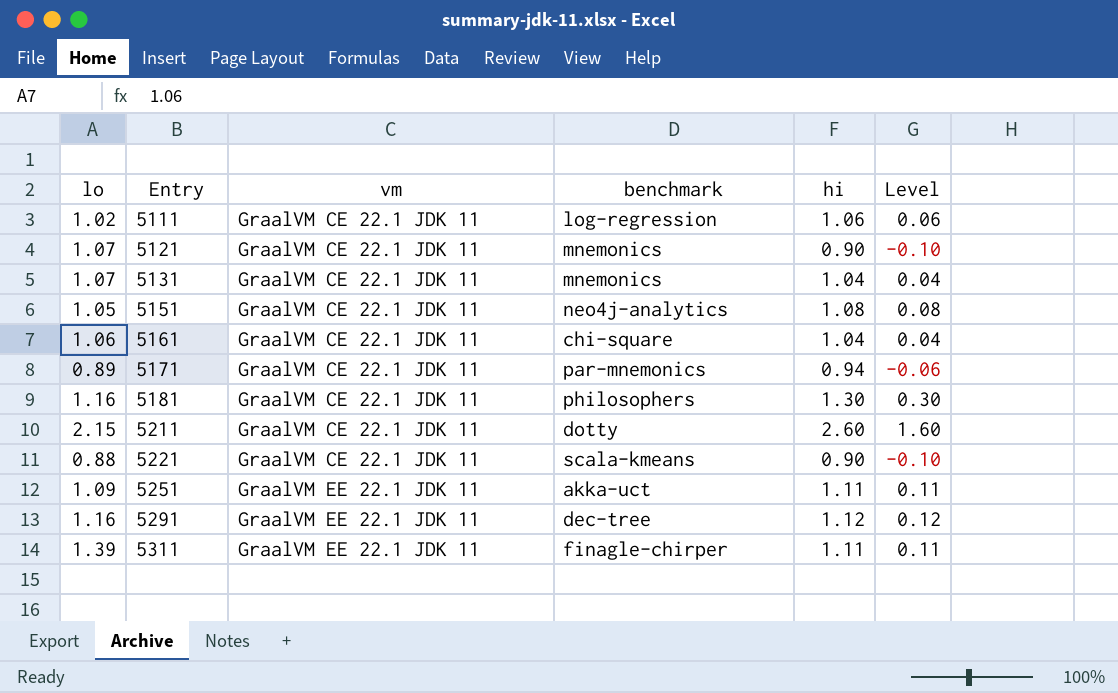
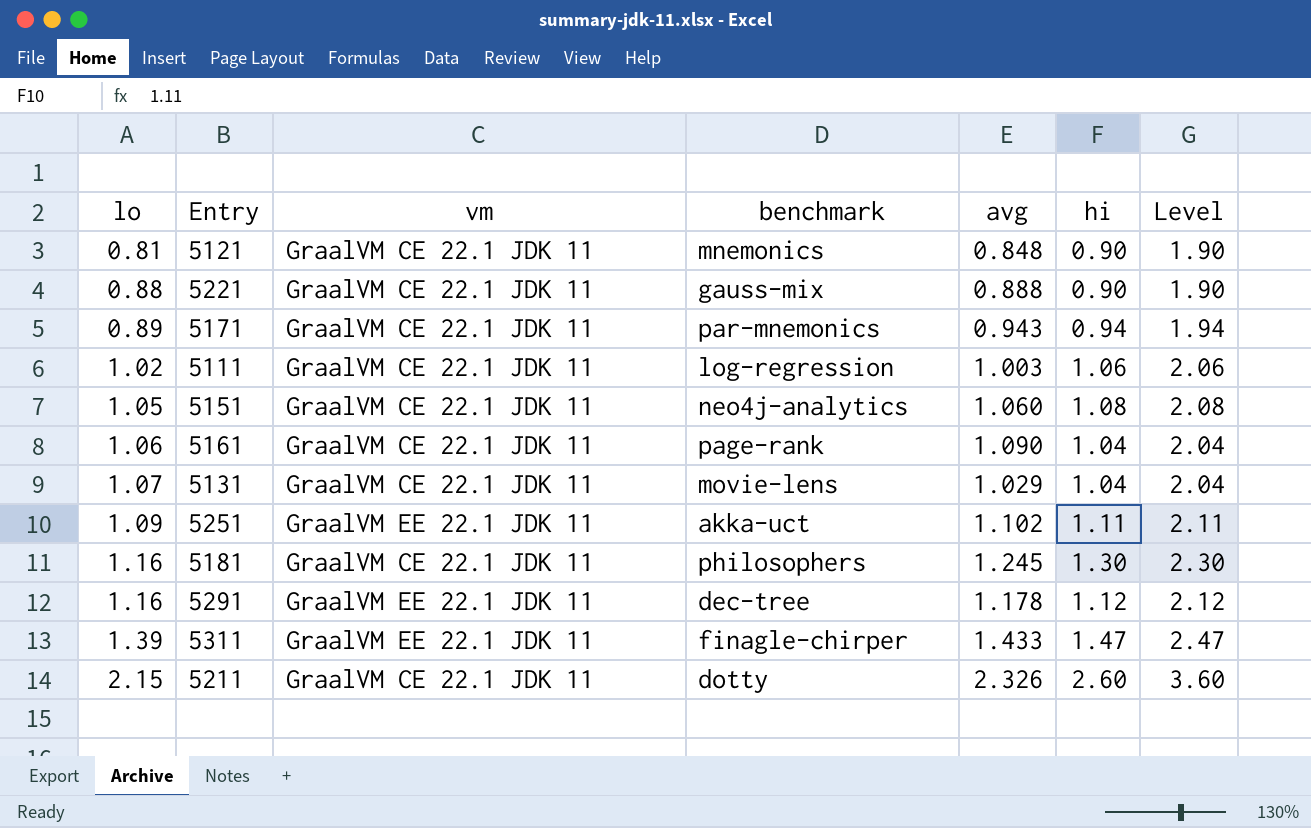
row order: Entry ascending -> lo ascending
column avg | position: none -> 5
column Level | formula: [hi] - 1 -> [hi] + 1
5121 | lo: 1.07 -> 0.81
5221 | benchmark: scala-kmeans -> gauss-mix
5161 | benchmark: chi-square -> page-rank
5131 | benchmark: mnemonics -> movie-lens
5311 | hi: 1.11 -> 1.47

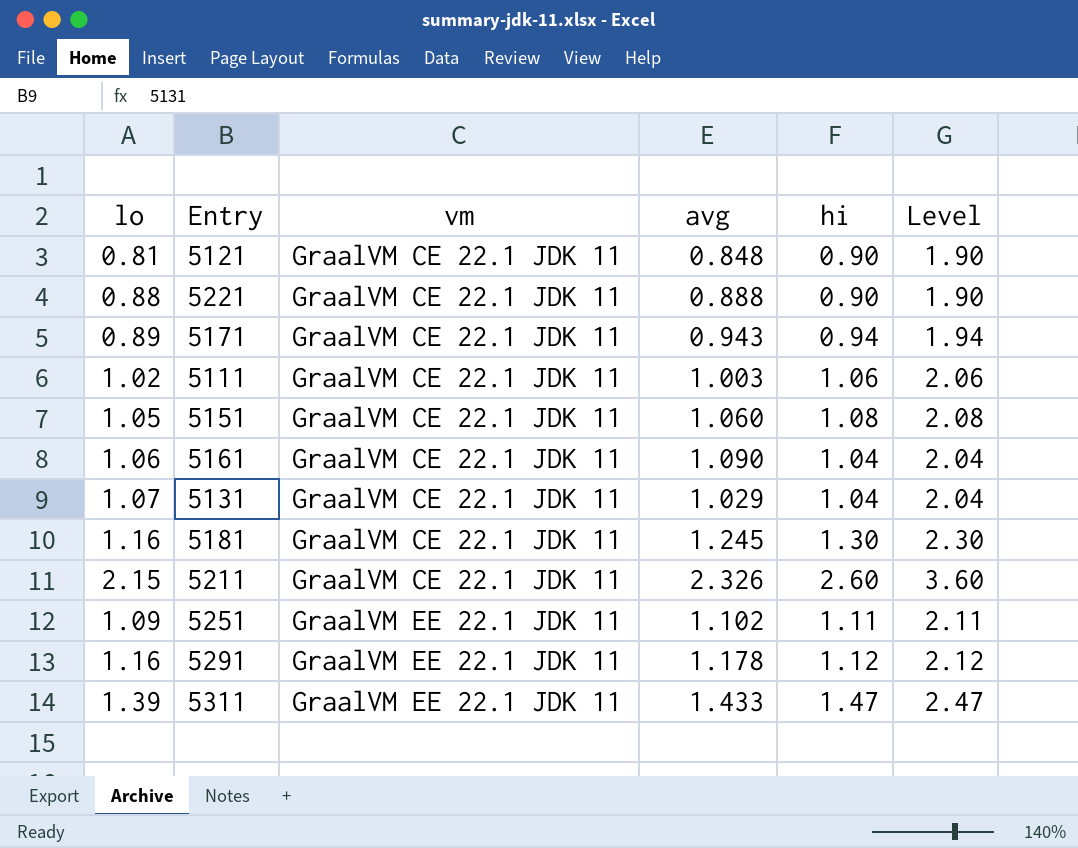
row order: lo ascending -> vm ascending
column benchmark | position: 4 -> none

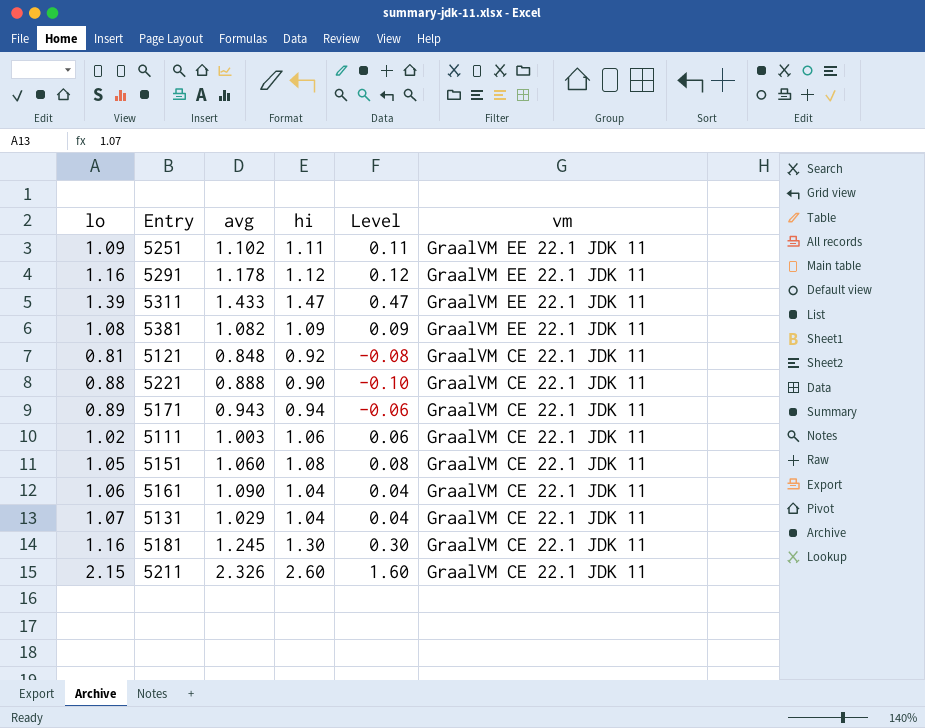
row order: vm ascending -> vm descending
column Level | formula: [hi] + 1 -> [hi] - 1
column vm | position: 3 -> 6
row 5381: none -> 1.08 | 1.082 | 1.09 | 0.09 | GraalVM EE 22.1 JDK 11
5121 | hi: 0.90 -> 0.92

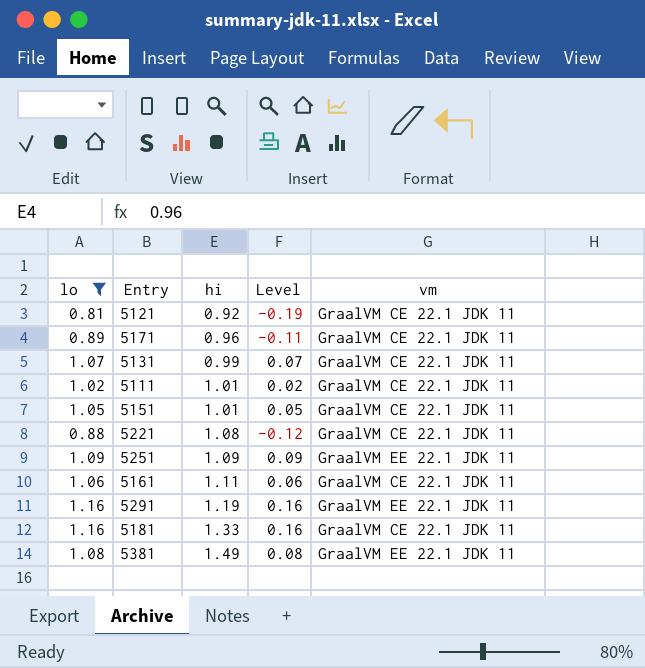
filter: none -> lo <= 1.16
row order: vm descending -> hi ascending
column avg | position: 3 -> none
column Level | formula: [hi] - 1 -> [lo] - 1
5171 | hi: 0.94 -> 0.96
5131 | hi: 1.04 -> 0.99
5111 | hi: 1.06 -> 1.01
5151 | hi: 1.08 -> 1.01
5221 | hi: 0.90 -> 1.08
5251 | hi: 1.11 -> 1.09
5161 | hi: 1.04 -> 1.11
5291 | hi: 1.12 -> 1.19
5181 | hi: 1.30 -> 1.33
5381 | hi: 1.09 -> 1.49

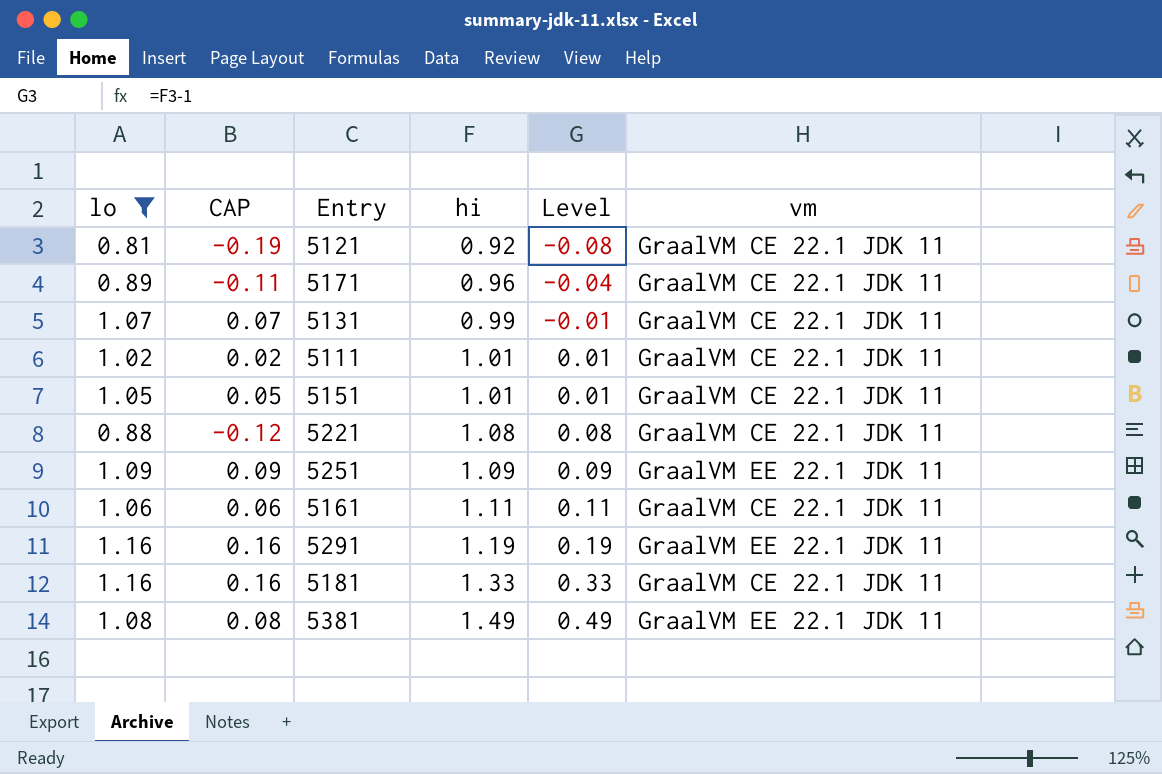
column CAP | formula: none -> [lo] - 1
column Level | formula: [lo] - 1 -> [hi] - 1

